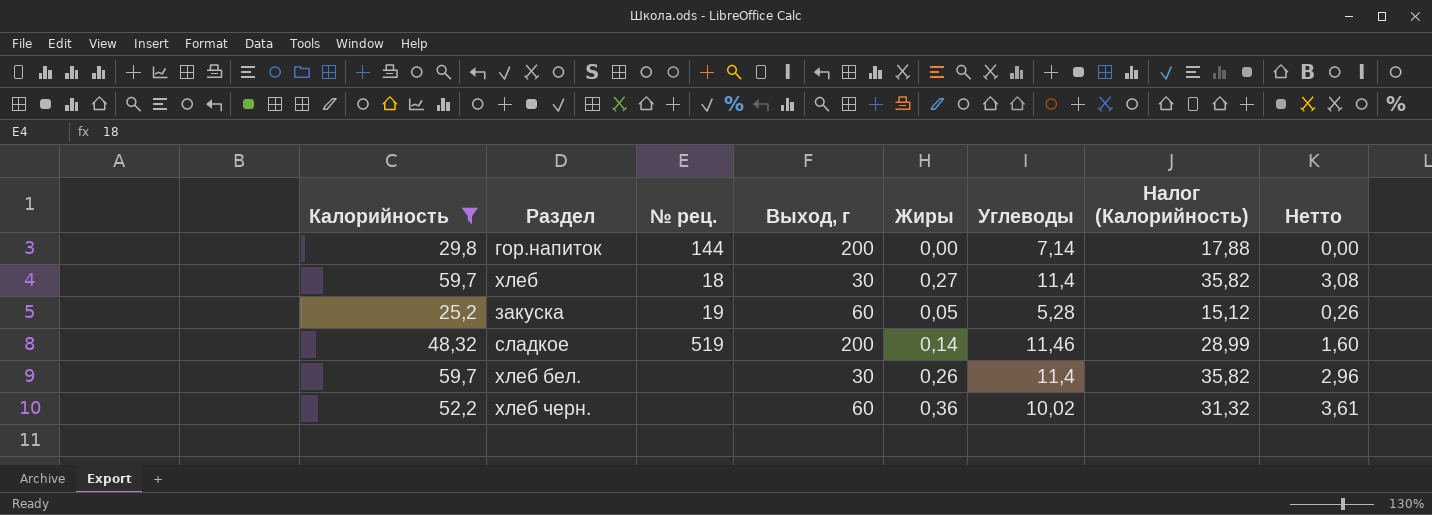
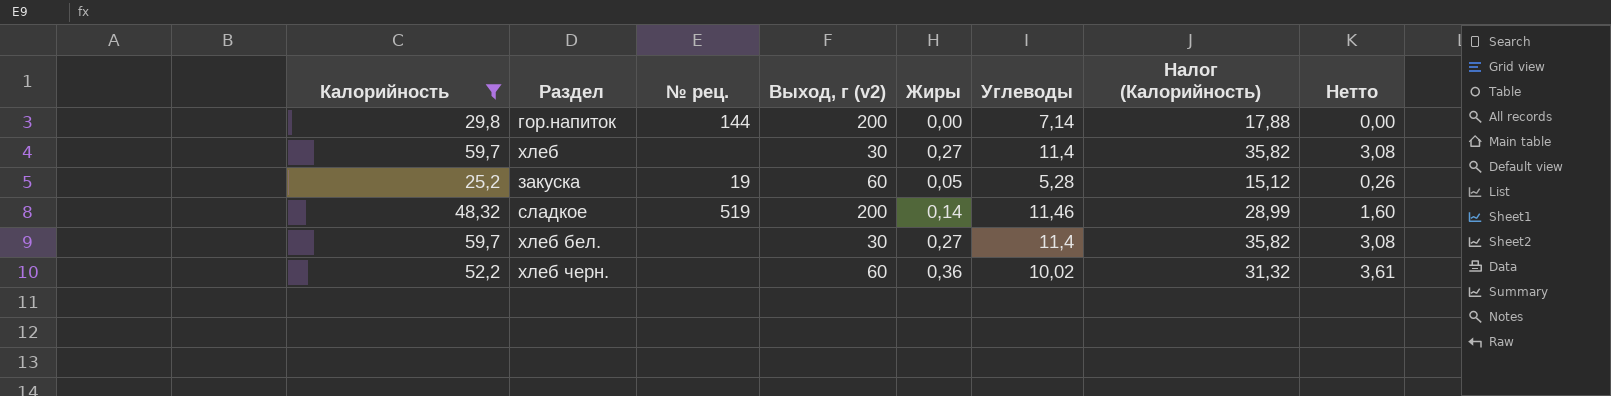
column name: Выход, г -> Выход, г (v2)
хлеб | № рец.: 18 -> none
хлеб бел. | Жиры: 0,26 -> 0,27
хлеб бел. | Нетто: 2,96 -> 3,08

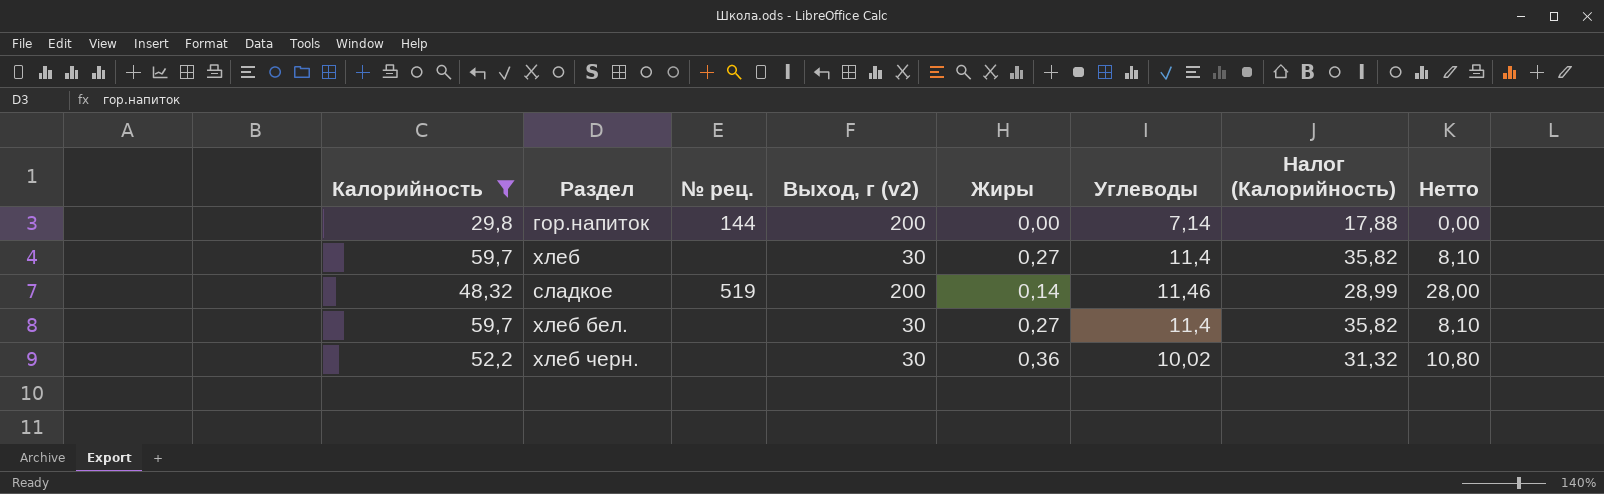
column Нетто | formula: [Жиры] * [Углеводы] -> [Выход, г (v2)] * [Жиры]
row закуска: 25,2 | 19 | 60 | 0,05 | 5,28 | 15,12 | 0,26 -> none
хлеб черн. | Выход, г (v2): 60 -> 30

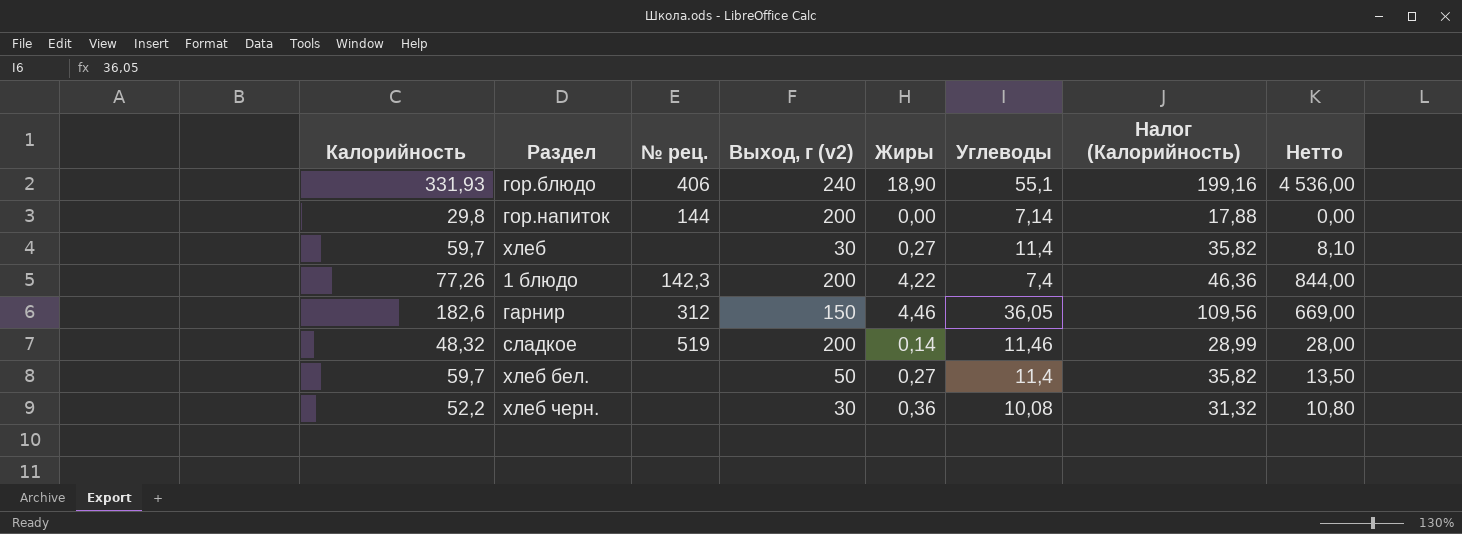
filter: Калорийность <= 59,7 -> none
хлеб бел. | Выход, г (v2): 30 -> 50
хлеб бел. | Нетто: 8,10 -> 13,50
хлеб черн. | Углеводы: 10,02 -> 10,08

